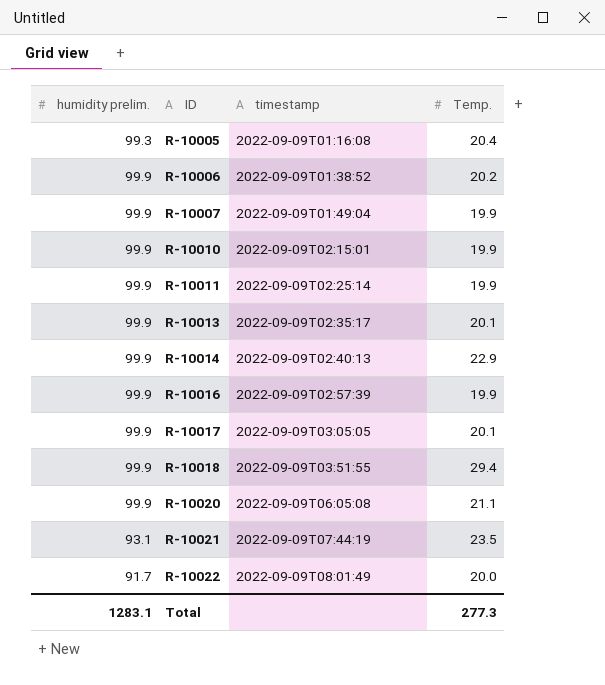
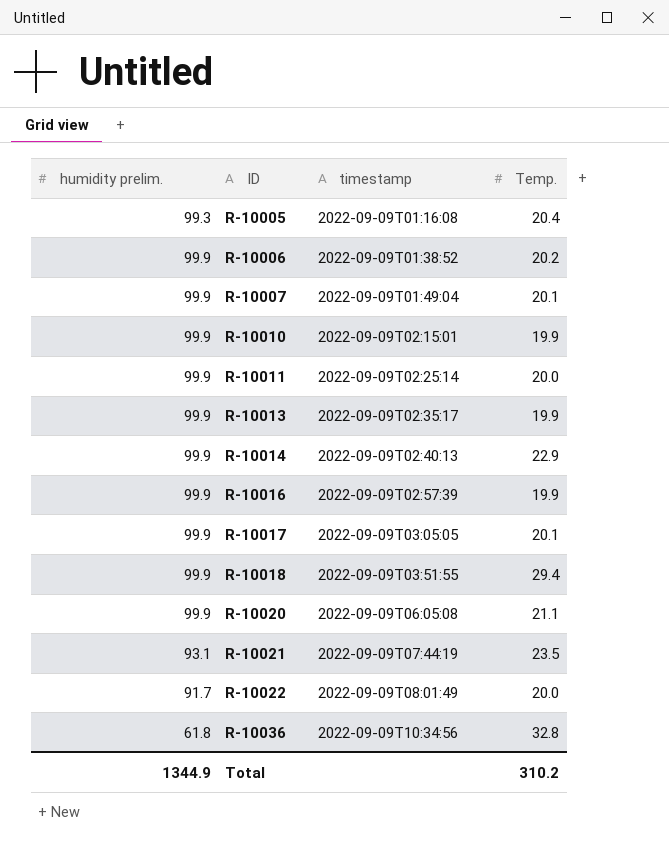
R-10007 | Temp.: 19.9 -> 20.1
R-10011 | Temp.: 19.9 -> 20.0
R-10013 | Temp.: 20.1 -> 19.9
row R-10036: none -> 61.8 | 2022-09-09T10:34:56 | 32.8
Total | humidity prelim.: 1283.1 -> 1344.9
Total | Temp.: 277.3 -> 310.2

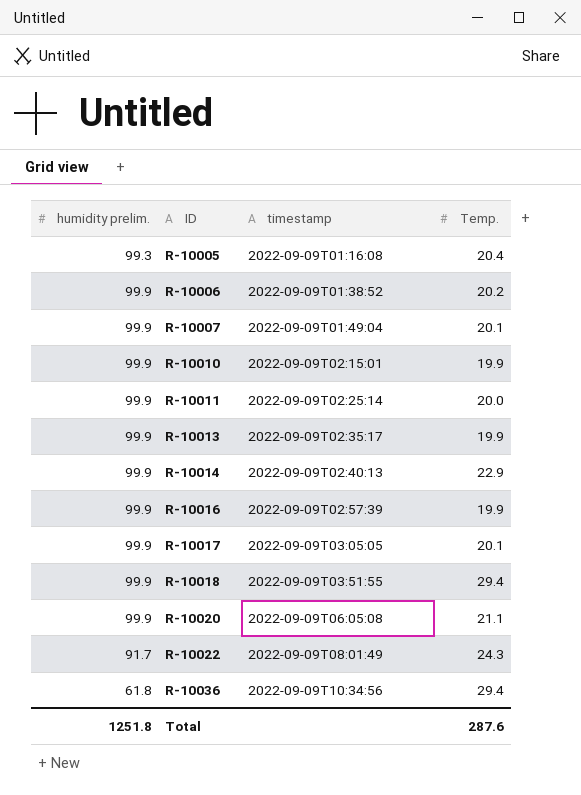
row R-10021: 93.1 | 2022-09-09T07:44:19 | 23.5 -> none
R-10022 | Temp.: 20.0 -> 24.3
R-10036 | Temp.: 32.8 -> 29.4
Total | humidity prelim.: 1344.9 -> 1251.8
Total | Temp.: 310.2 -> 287.6

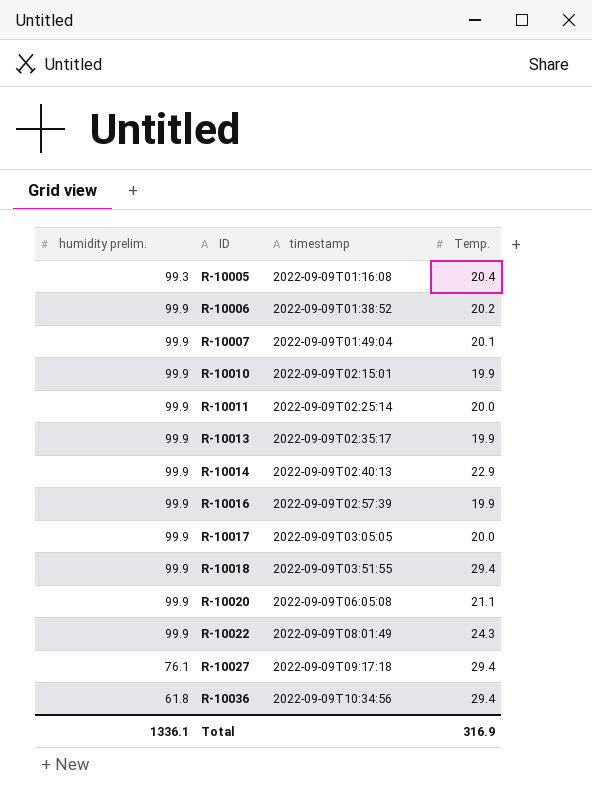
R-10017 | Temp.: 20.1 -> 20.0
R-10022 | humidity prelim.: 91.7 -> 99.9
row R-10027: none -> 76.1 | 2022-09-09T09:17:18 | 29.4
Total | humidity prelim.: 1251.8 -> 1336.1
Total | Temp.: 287.6 -> 316.9

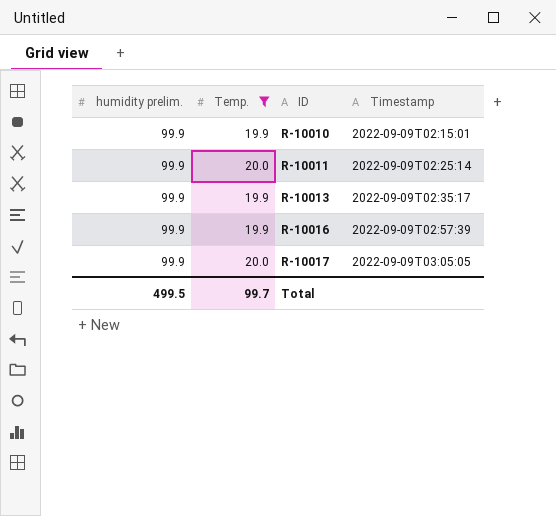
filter: none -> Temp. <= 20.0
column Temp. | position: 4 -> 2
column name: timestamp -> Timestamp
Total | humidity prelim.: 1336.1 -> 499.5
Total | Temp.: 316.9 -> 99.7

